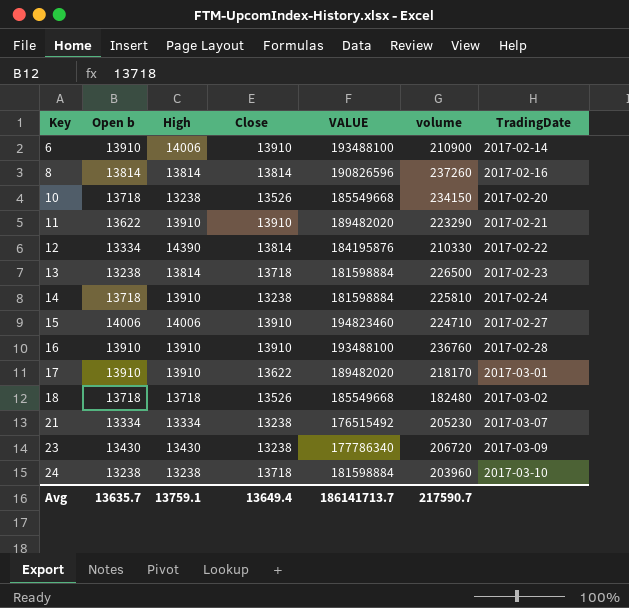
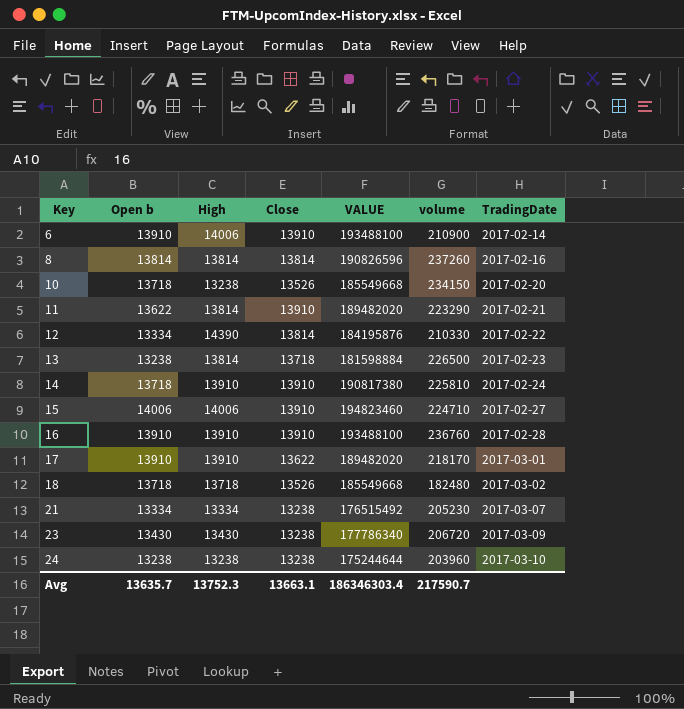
11 | High: 13910 -> 13814
14 | Close: 13238 -> 13910
14 | VALUE: 181598884 -> 190817380
24 | Close: 13718 -> 13238
24 | VALUE: 181598884 -> 175244644
Avg | High: 13759.1 -> 13752.3
Avg | Close: 13649.4 -> 13663.1
Avg | VALUE: 186141713.7 -> 186346303.4

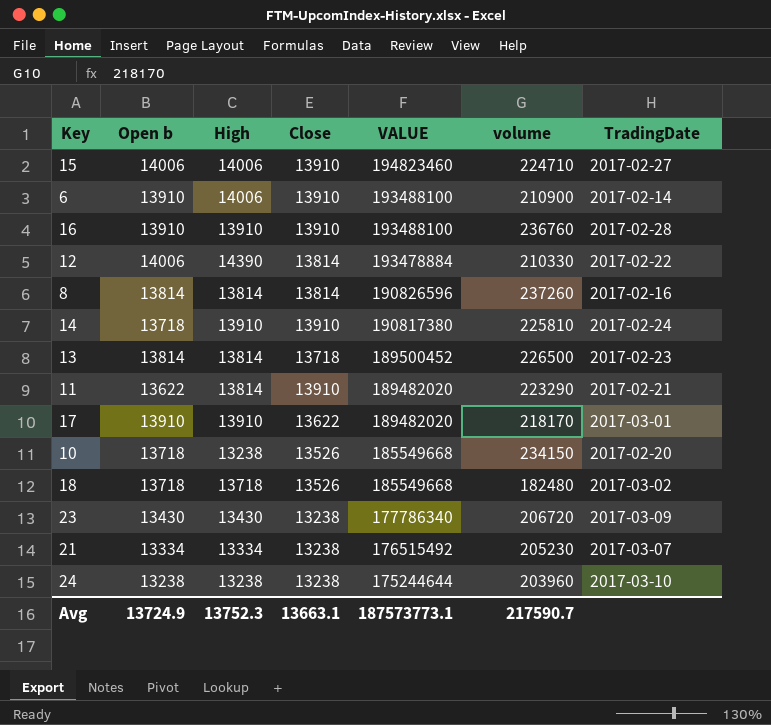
row order: Key ascending -> VALUE descending
12 | Open b: 13334 -> 14006
12 | VALUE: 184195876 -> 193478884
13 | Open b: 13238 -> 13814
13 | VALUE: 181598884 -> 189500452
Avg | Open b: 13635.7 -> 13724.9
Avg | VALUE: 186346303.4 -> 187573773.1

